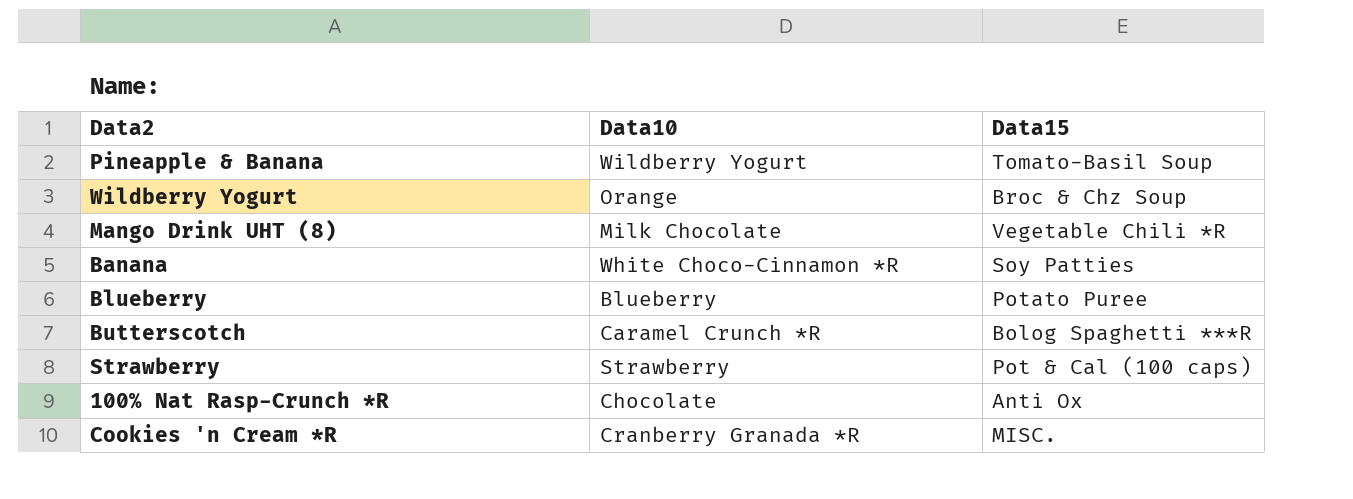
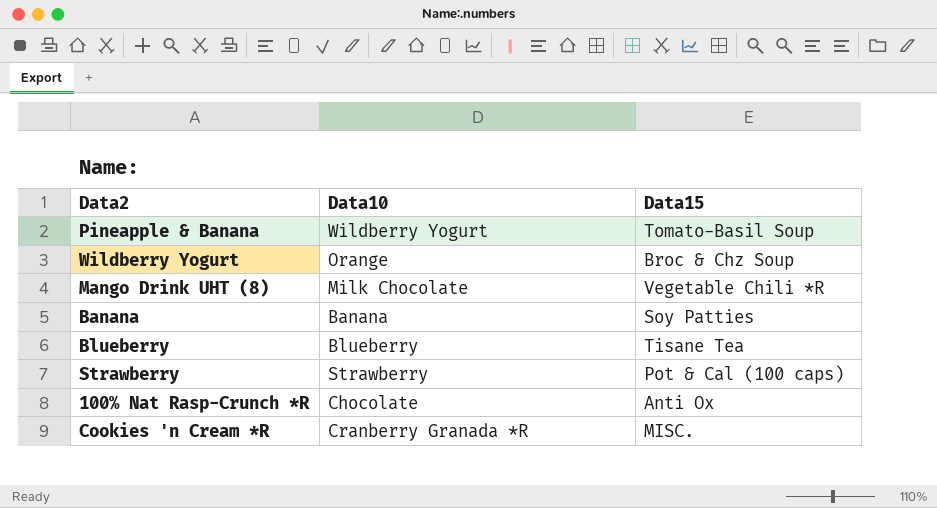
row Butterscotch: Caramel Crunch *R | Bolog Spaghetti ***R -> none
Banana | Data10: White Choco-Cinnamon *R -> Banana
Blueberry | Data15: Potato Puree -> Tisane Tea

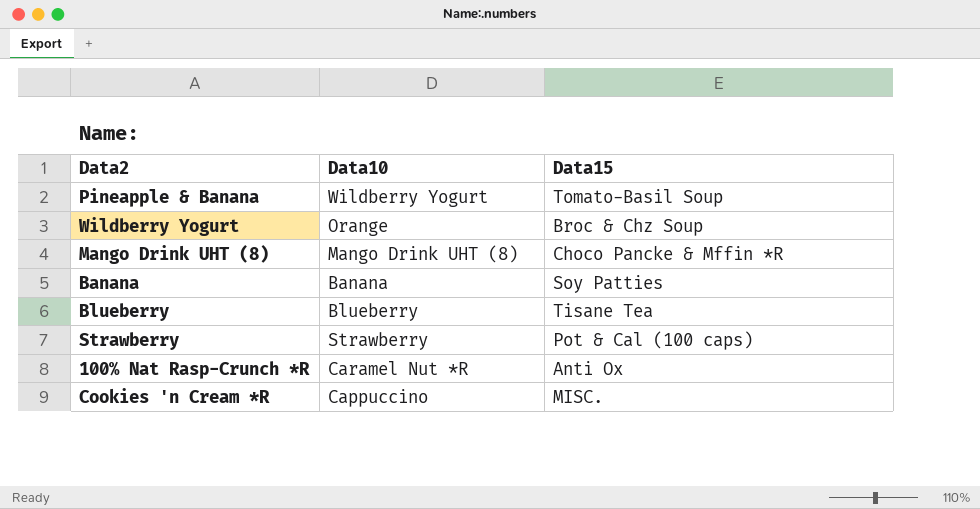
Mango Drink UHT (8) | Data10: Milk Chocolate -> Mango Drink UHT (8)
Mango Drink UHT (8) | Data15: Vegetable Chili *R -> Choco Pancke & Mffin *R
100% Nat Rasp-Crunch *R | Data10: Chocolate -> Caramel Nut *R
Cookies 'n Cream *R | Data10: Cranberry Granada *R -> Cappuccino

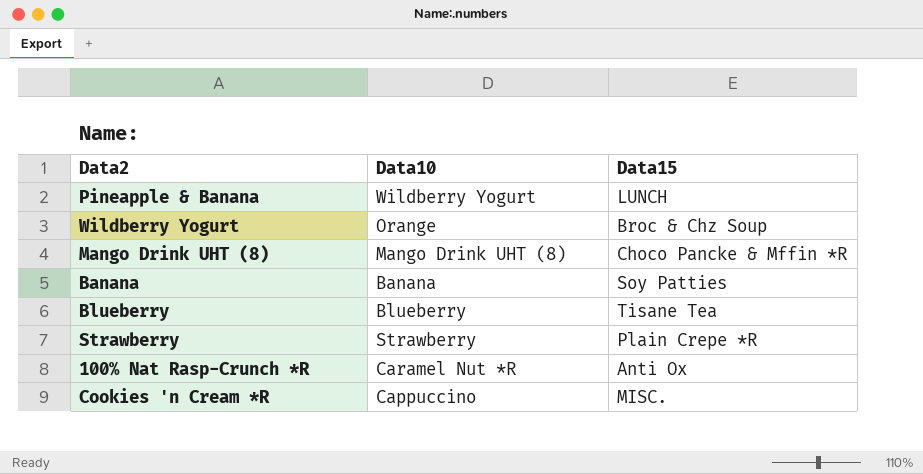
Pineapple & Banana | Data15: Tomato-Basil Soup -> LUNCH
Strawberry | Data15: Pot & Cal (100 caps) -> Plain Crepe *R

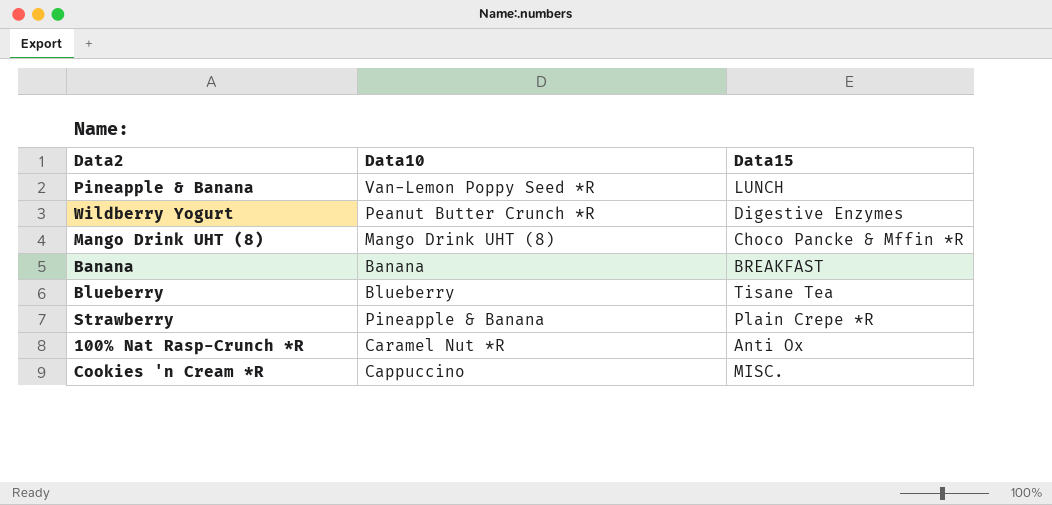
Pineapple & Banana | Data10: Wildberry Yogurt -> Van-Lemon Poppy Seed *R
Wildberry Yogurt | Data10: Orange -> Peanut Butter Crunch *R
Wildberry Yogurt | Data15: Broc & Chz Soup -> Digestive Enzymes
Banana | Data15: Soy Patties -> BREAKFAST
Strawberry | Data10: Strawberry -> Pineapple & Banana

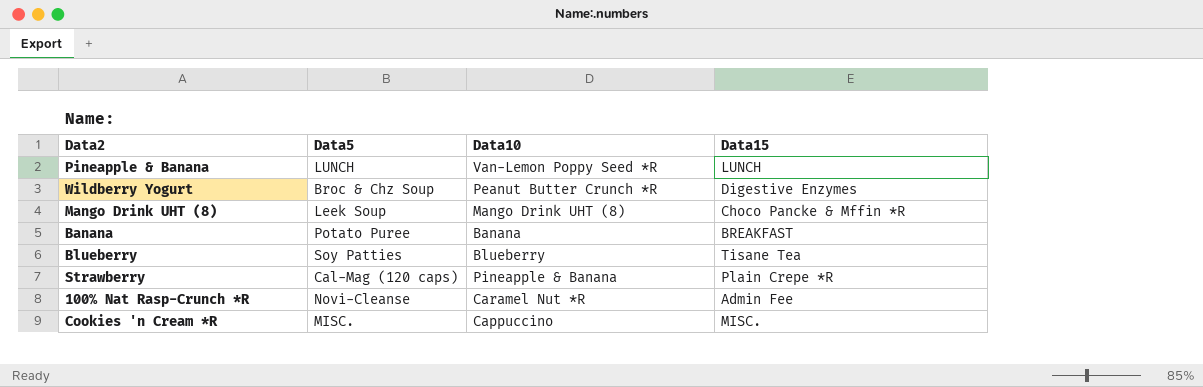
column Data5 | position: none -> 2
100% Nat Rasp-Crunch *R | Data15: Anti Ox -> Admin Fee

